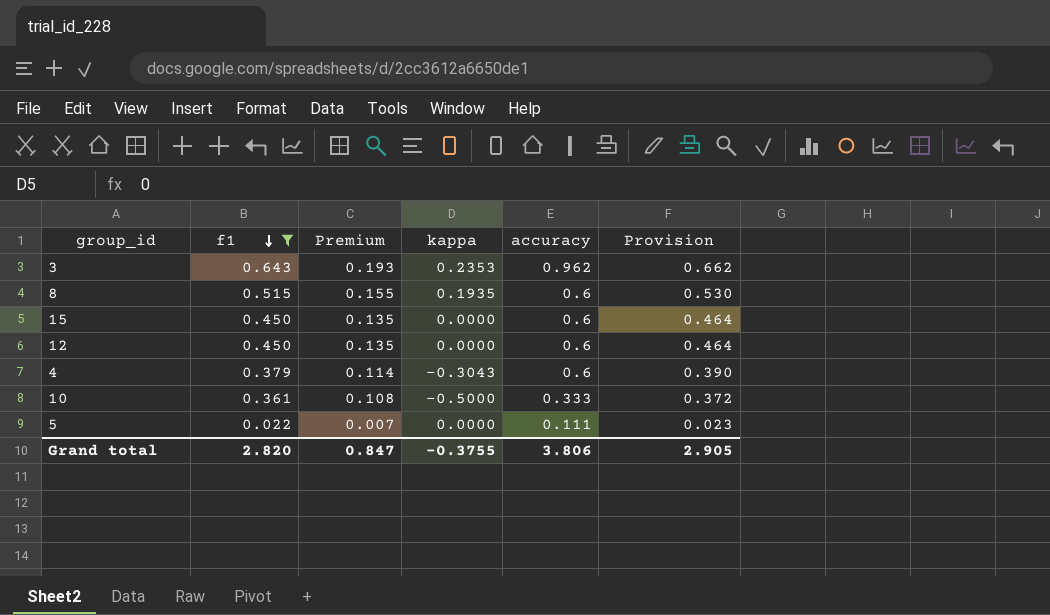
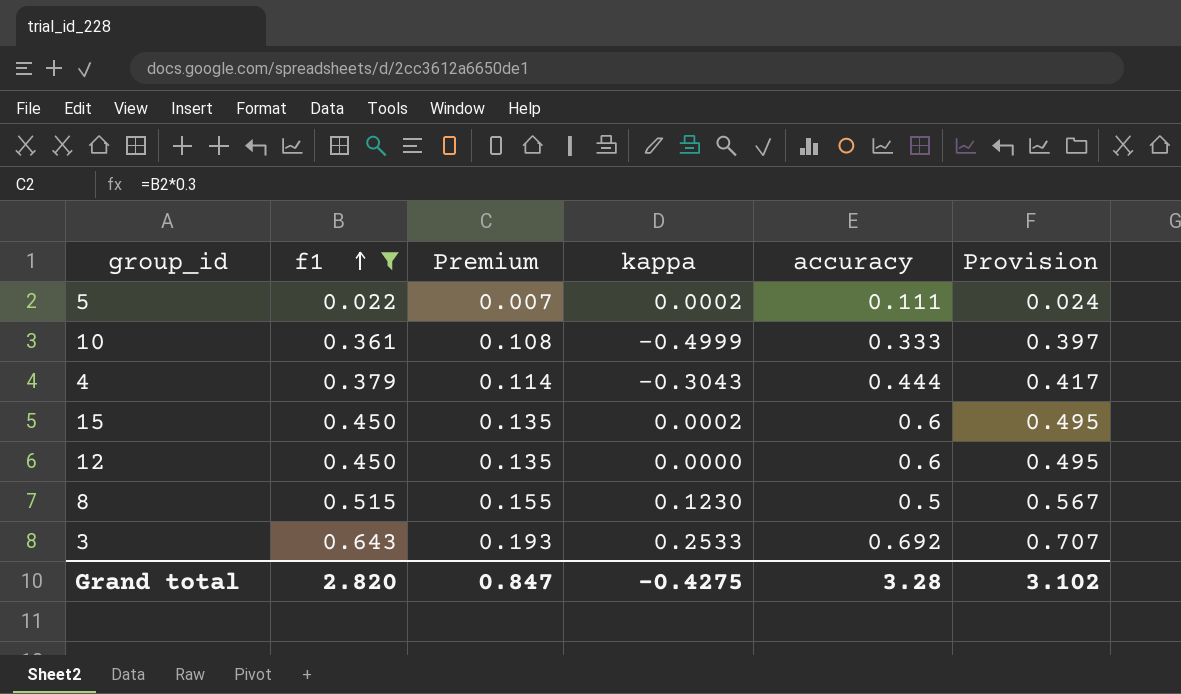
row order: f1 descending -> f1 ascending
column Provision | formula: [f1] * 1.03 -> [f1] * 1.1
5 | kappa: 0.0000 -> 0.0002
10 | kappa: -0.5000 -> -0.4999
4 | accuracy: 0.6 -> 0.444
15 | kappa: 0.0000 -> 0.0002
8 | kappa: 0.1935 -> 0.1230
8 | accuracy: 0.6 -> 0.5
3 | kappa: 0.2353 -> 0.2533
3 | accuracy: 0.962 -> 0.692
Grand total | kappa: -0.3755 -> -0.4275
Grand total | accuracy: 3.806 -> 3.28
Grand total | Provision: 2.905 -> 3.102

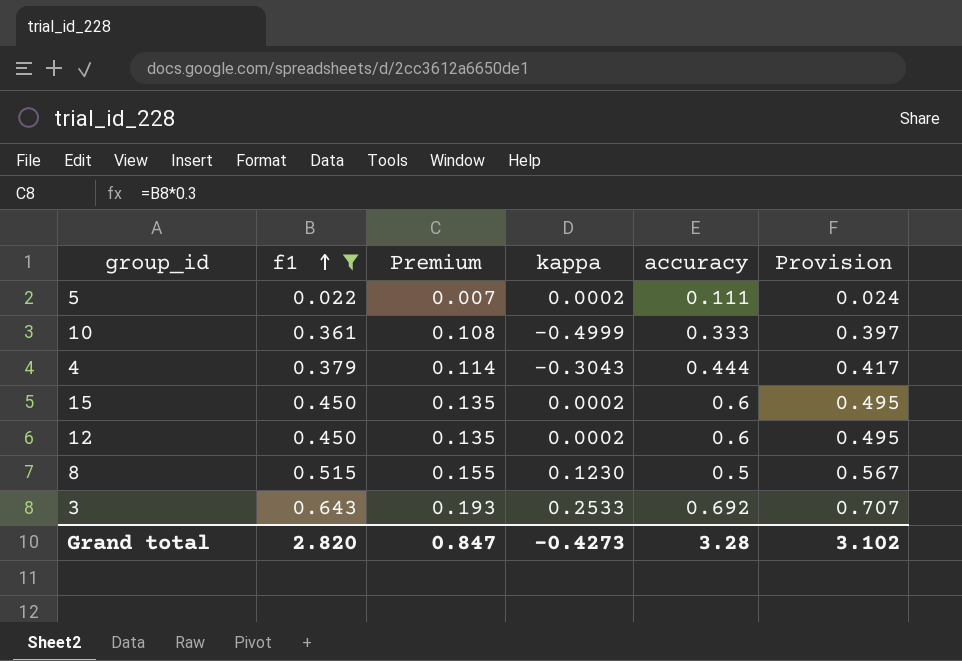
12 | kappa: 0.0000 -> 0.0002
Grand total | kappa: -0.4275 -> -0.4273

